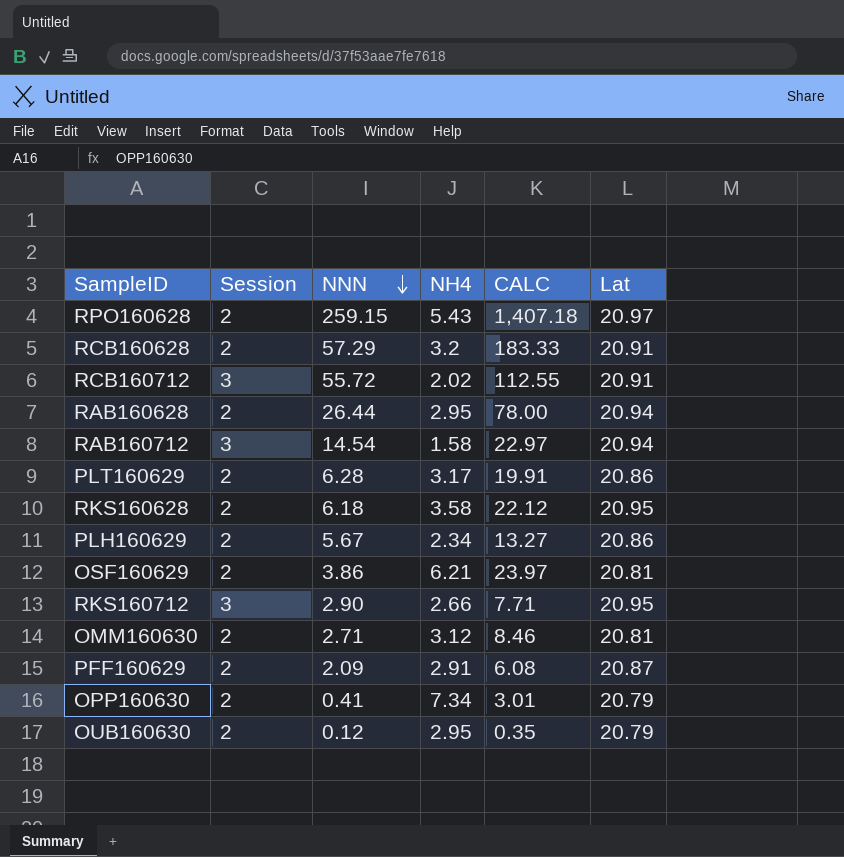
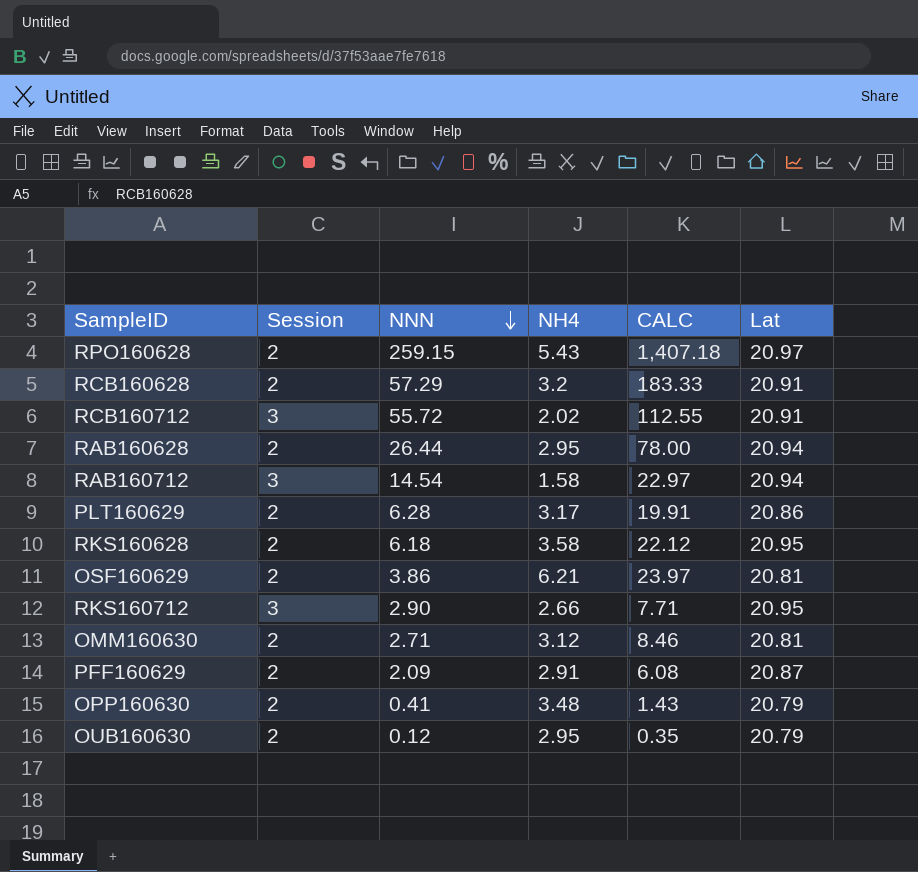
row PLH160629: 2 | 5.67 | 2.34 | 13.27 | 20.86 -> none
OPP160630 | NH4: 7.34 -> 3.48
OPP160630 | CALC: 3.01 -> 1.43

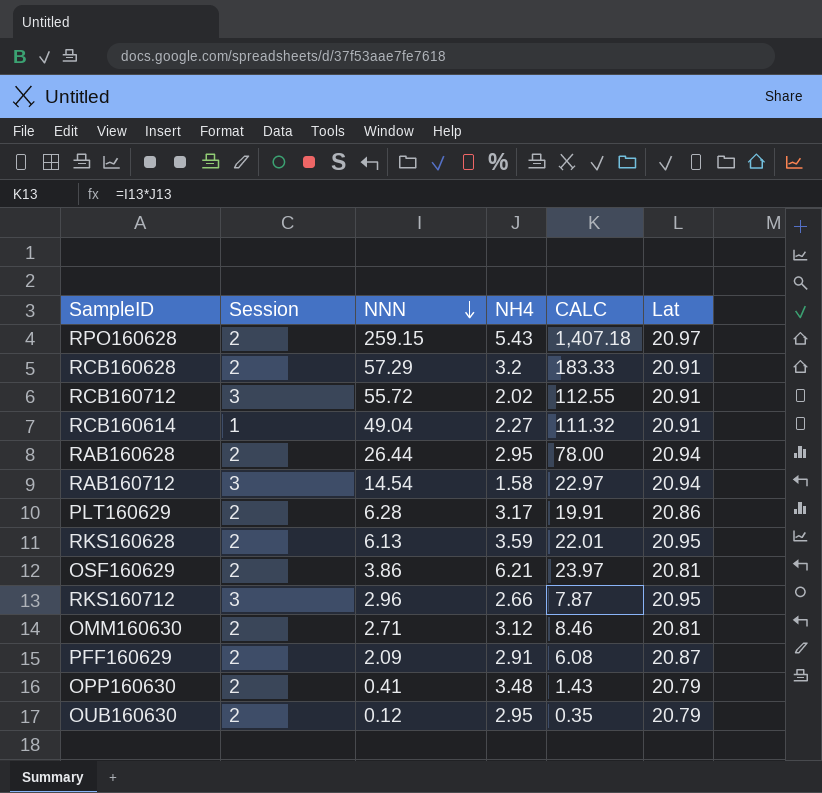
row RCB160614: none -> 1 | 49.04 | 2.27 | 111.32 | 20.91
RKS160628 | NNN: 6.18 -> 6.13
RKS160628 | NH4: 3.58 -> 3.59
RKS160628 | CALC: 22.12 -> 22.01
RKS160712 | NNN: 2.90 -> 2.96
RKS160712 | CALC: 7.71 -> 7.87

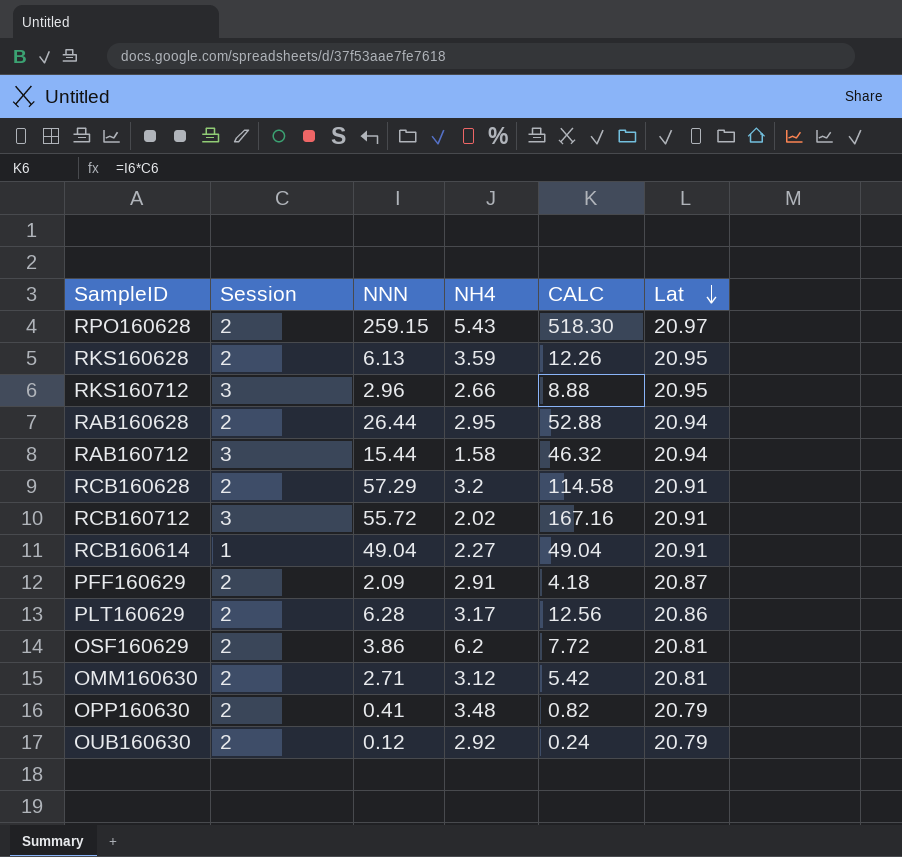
row order: NNN descending -> Lat descending
column CALC | formula: [NNN] * [NH4] -> [Session] * [NNN]
RAB160712 | NNN: 14.54 -> 15.44
OSF160629 | NH4: 6.21 -> 6.2
OUB160630 | NH4: 2.95 -> 2.92

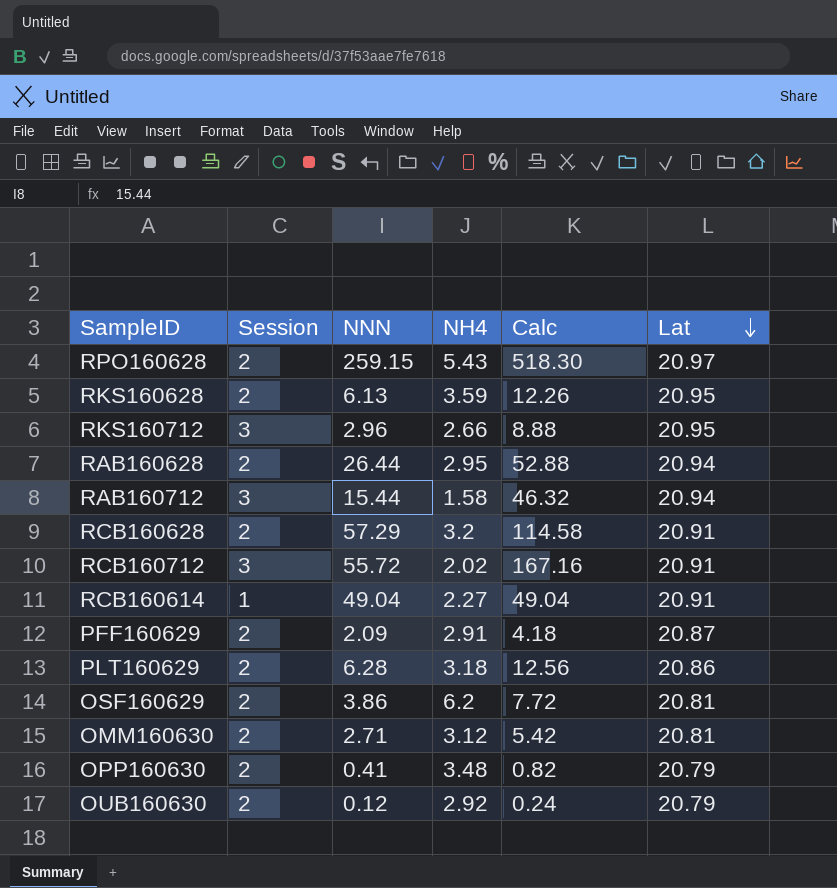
column name: CALC -> Calc
PLT160629 | NH4: 3.17 -> 3.18

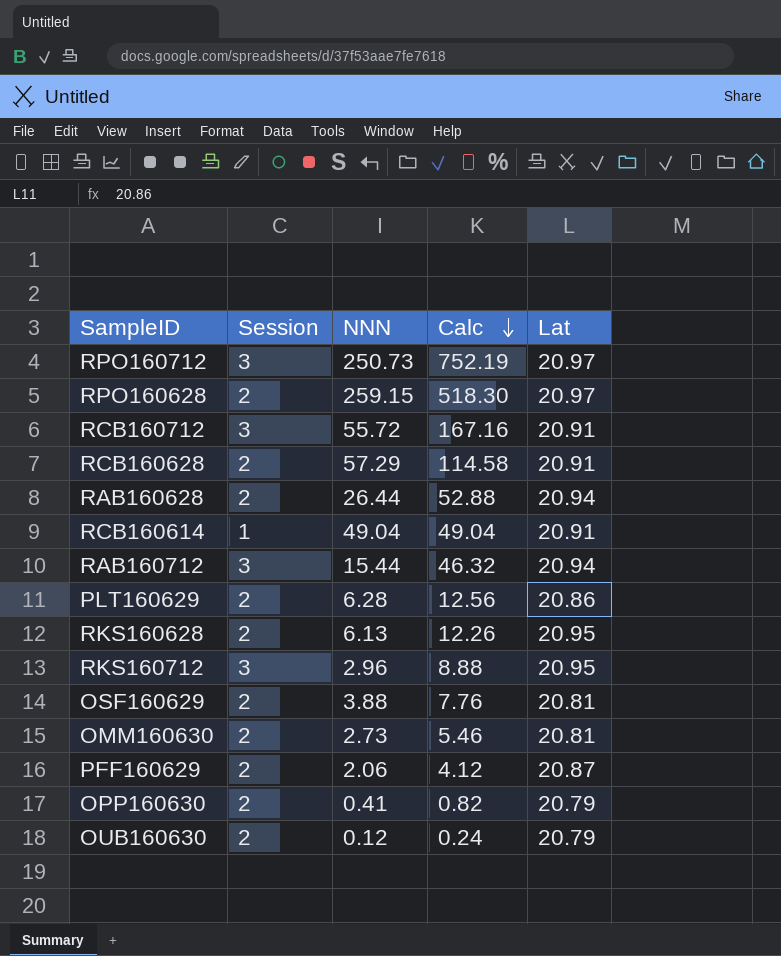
row order: Lat descending -> Calc descending
column NH4 | position: 4 -> none
row RPO160712: none -> 3 | 250.73 | 752.19 | 20.97
OSF160629 | NNN: 3.86 -> 3.88
OSF160629 | Calc: 7.72 -> 7.76
OMM160630 | NNN: 2.71 -> 2.73
OMM160630 | Calc: 5.42 -> 5.46
PFF160629 | NNN: 2.09 -> 2.06
PFF160629 | Calc: 4.18 -> 4.12

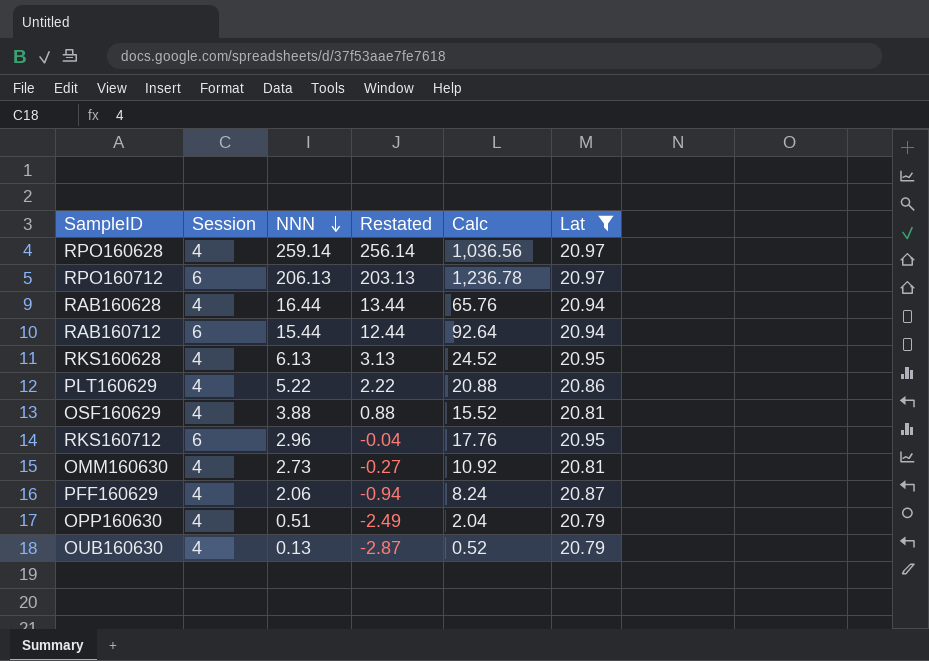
filter: none -> Lat != 20.91
row order: Calc descending -> NNN descending
column Restated | formula: none -> [NNN] - 3
RPO160628 | Session: 2 -> 4
RPO160628 | NNN: 259.15 -> 259.14
RPO160628 | Calc: 518.30 -> 1,036.56
RPO160712 | Session: 3 -> 6
RPO160712 | NNN: 250.73 -> 206.13
RPO160712 | Calc: 752.19 -> 1,236.78
RAB160628 | Session: 2 -> 4
RAB160628 | NNN: 26.44 -> 16.44
RAB160628 | Calc: 52.88 -> 65.76
RAB160712 | Session: 3 -> 6
RAB160712 | Calc: 46.32 -> 92.64
RKS160628 | Session: 2 -> 4
RKS160628 | Calc: 12.26 -> 24.52
PLT160629 | Session: 2 -> 4
PLT160629 | NNN: 6.28 -> 5.22
PLT160629 | Calc: 12.56 -> 20.88
OSF160629 | Session: 2 -> 4
OSF160629 | Calc: 7.76 -> 15.52
RKS160712 | Session: 3 -> 6
RKS160712 | Calc: 8.88 -> 17.76
OMM160630 | Session: 2 -> 4
OMM160630 | Calc: 5.46 -> 10.92
PFF160629 | Session: 2 -> 4
PFF160629 | Calc: 4.12 -> 8.24
OPP160630 | Session: 2 -> 4
OPP160630 | NNN: 0.41 -> 0.51
OPP160630 | Calc: 0.82 -> 2.04
OUB160630 | Session: 2 -> 4
OUB160630 | NNN: 0.12 -> 0.13
OUB160630 | Calc: 0.24 -> 0.52

